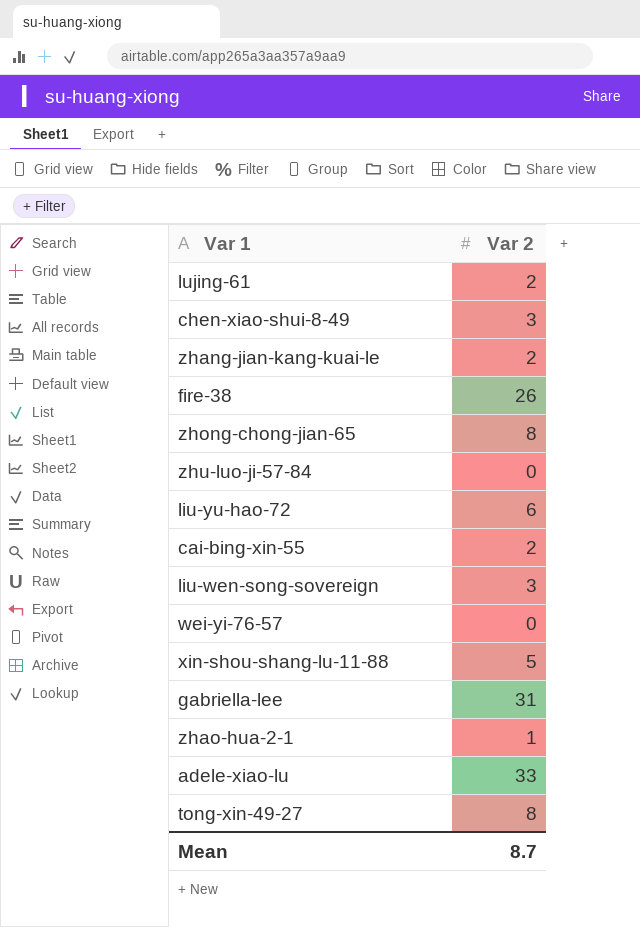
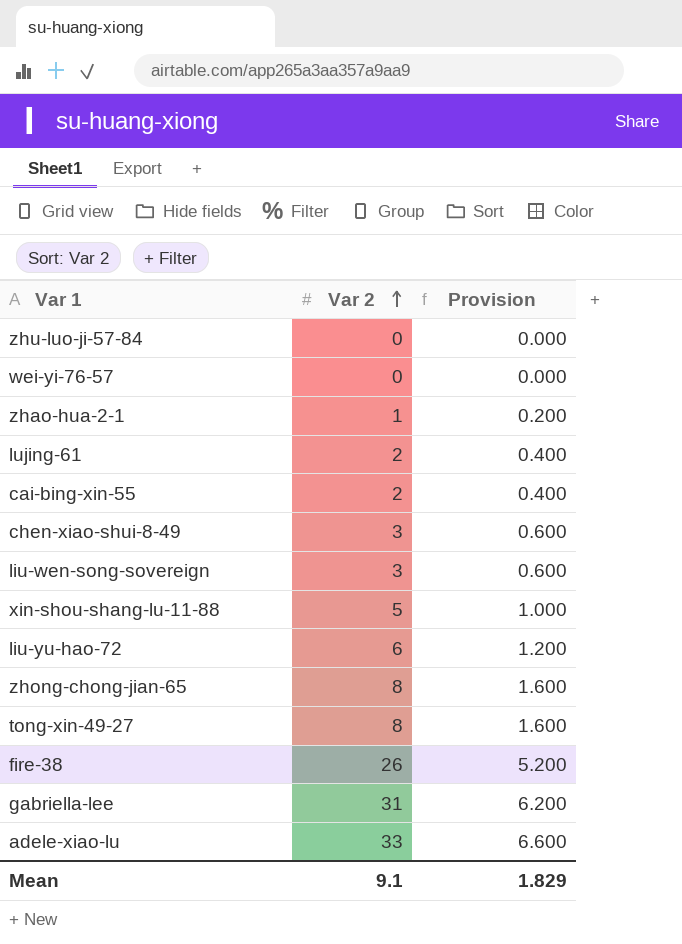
row order: none -> Var 2 ascending
column Provision | formula: none -> [Var 2] * 0.2
row zhang-jian-kang-kuai-le: 2 -> none
Mean | Var 2: 8.7 -> 9.1

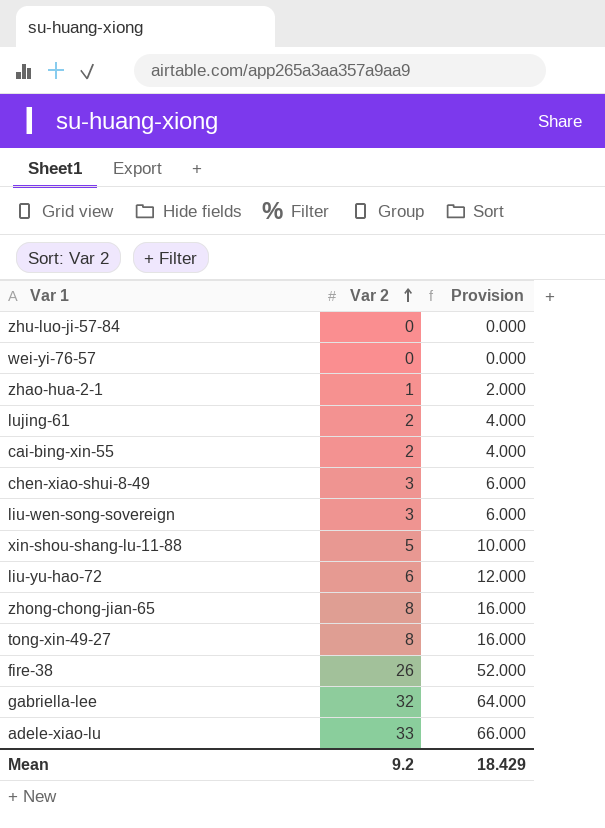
column Provision | formula: [Var 2] * 0.2 -> [Var 2] * 2
gabriella-lee | Var 2: 31 -> 32
Mean | Var 2: 9.1 -> 9.2
Mean | Provision: 1.829 -> 18.429

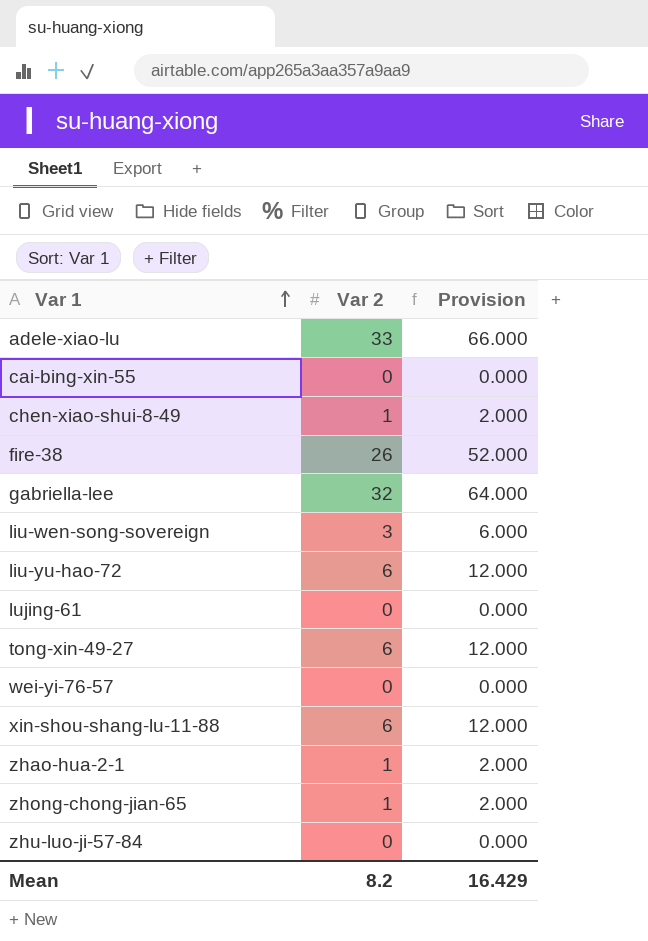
row order: Var 2 ascending -> Var 1 ascending
cai-bing-xin-55 | Var 2: 2 -> 0
cai-bing-xin-55 | Provision: 4.000 -> 0.000
chen-xiao-shui-8-49 | Var 2: 3 -> 1
chen-xiao-shui-8-49 | Provision: 6.000 -> 2.000
lujing-61 | Var 2: 2 -> 0
lujing-61 | Provision: 4.000 -> 0.000
tong-xin-49-27 | Var 2: 8 -> 6
tong-xin-49-27 | Provision: 16.000 -> 12.000
xin-shou-shang-lu-11-88 | Var 2: 5 -> 6
xin-shou-shang-lu-11-88 | Provision: 10.000 -> 12.000
zhong-chong-jian-65 | Var 2: 8 -> 1
zhong-chong-jian-65 | Provision: 16.000 -> 2.000
Mean | Var 2: 9.2 -> 8.2
Mean | Provision: 18.429 -> 16.429

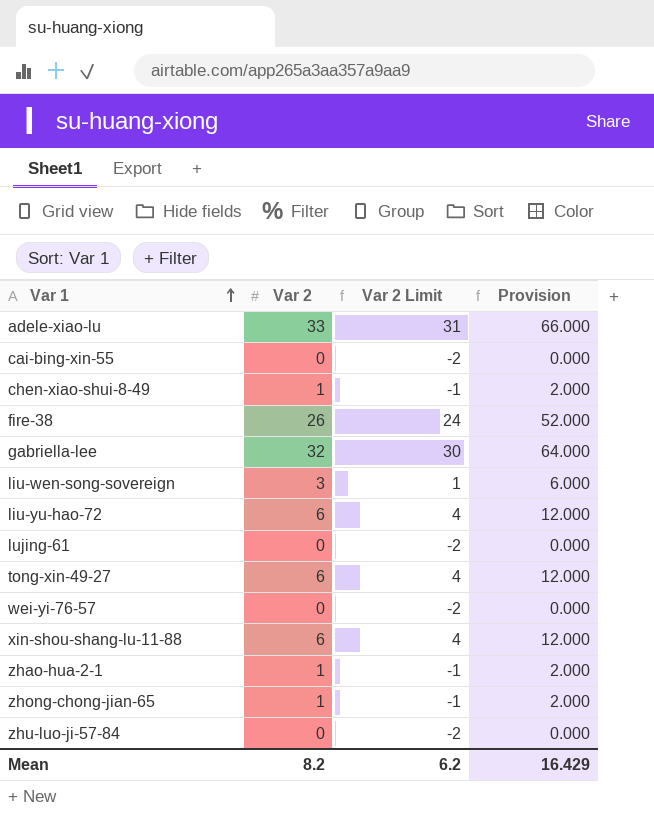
column Var 2 Limit | formula: none -> [Var 2] - 2

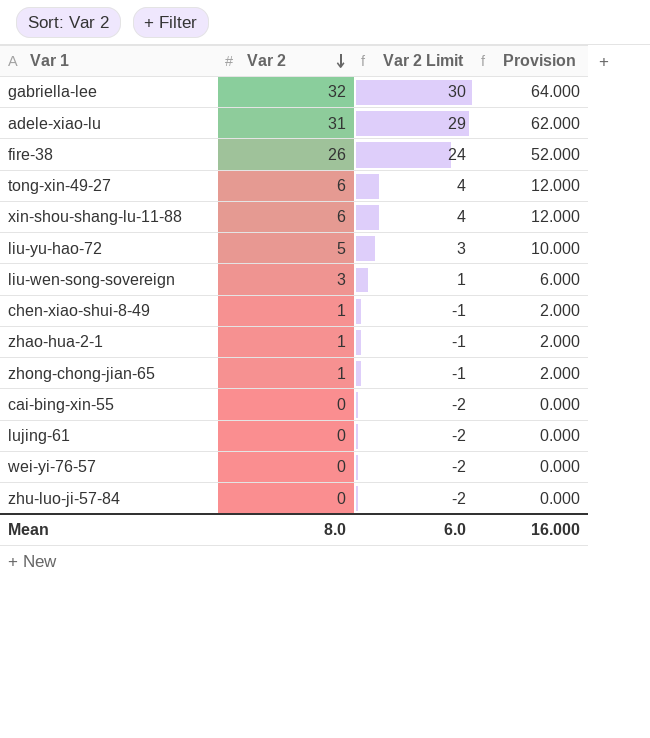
row order: Var 1 ascending -> Var 2 descending
adele-xiao-lu | Var 2: 33 -> 31
adele-xiao-lu | Var 2 Limit: 31 -> 29
adele-xiao-lu | Provision: 66.000 -> 62.000
liu-yu-hao-72 | Var 2: 6 -> 5
liu-yu-hao-72 | Var 2 Limit: 4 -> 3
liu-yu-hao-72 | Provision: 12.000 -> 10.000
Mean | Var 2: 8.2 -> 8.0
Mean | Var 2 Limit: 6.2 -> 6.0
Mean | Provision: 16.429 -> 16.000

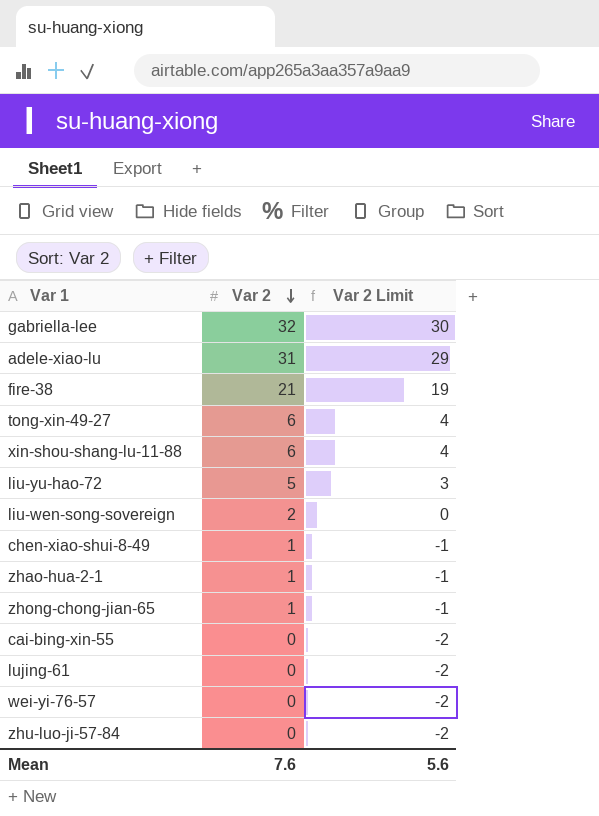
column Provision | formula: [Var 2] * 2 -> none
fire-38 | Var 2: 26 -> 21
fire-38 | Var 2 Limit: 24 -> 19
liu-wen-song-sovereign | Var 2: 3 -> 2
liu-wen-song-sovereign | Var 2 Limit: 1 -> 0
Mean | Var 2: 8.0 -> 7.6
Mean | Var 2 Limit: 6.0 -> 5.6

